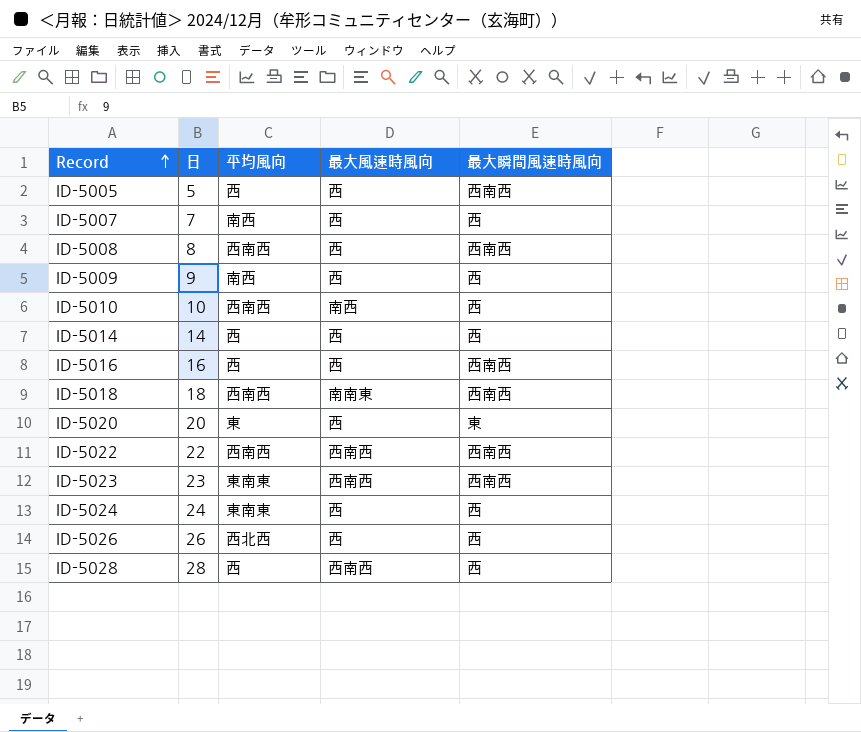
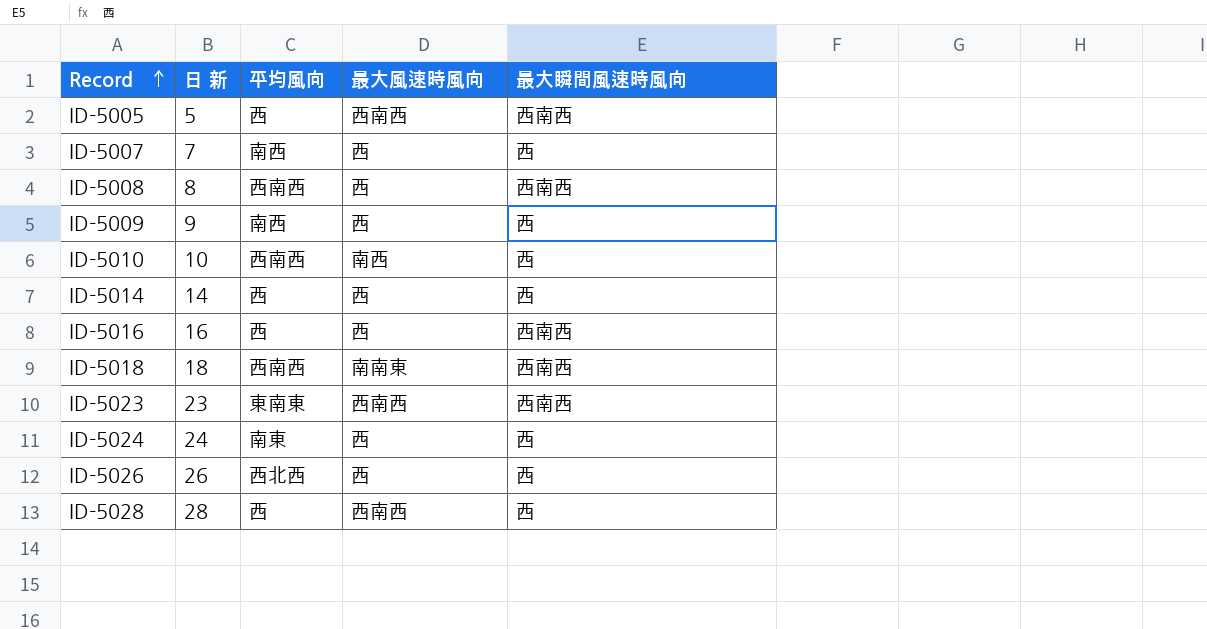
column name: 日 -> 日 新
row ID-5020: 20 | 東 | 西 | 東 -> none
row ID-5022: 22 | 西南西 | 西南西 | 西南西 -> none
ID-5005 | 最大風速時風向: 西 -> 西南西
ID-5024 | 平均風向: 東南東 -> 南東

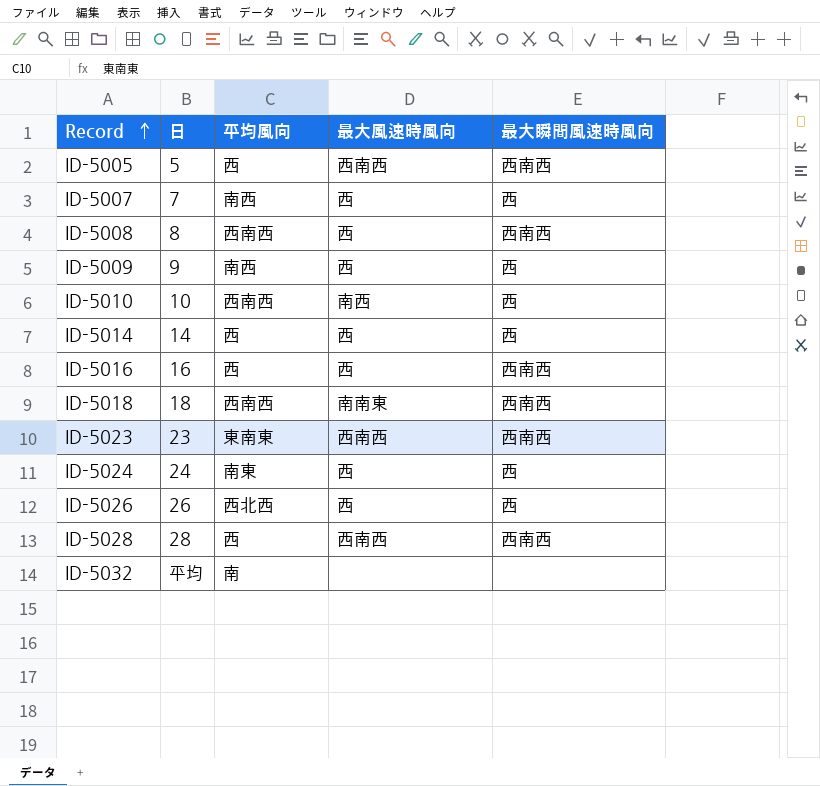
column name: 日 新 -> 日
ID-5028 | 最大瞬間風速時風向: 西 -> 西南西
row ID-5032: none -> 平均 | 南 | none | none

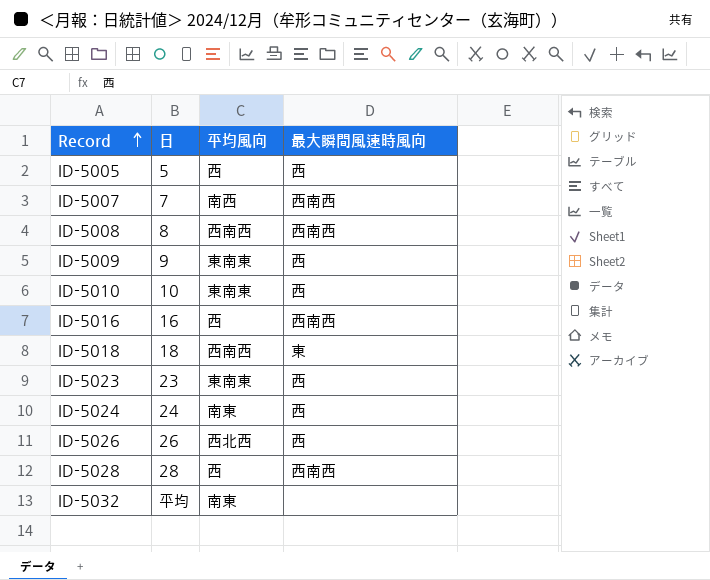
column 最大風速時風向 | position: 4 -> none
row ID-5014: 14 | 西 | 西 | 西 -> none
ID-5005 | 最大瞬間風速時風向: 西南西 -> 西
ID-5007 | 最大瞬間風速時風向: 西 -> 西南西
ID-5009 | 平均風向: 南西 -> 東南東
ID-5010 | 平均風向: 西南西 -> 東南東
ID-5018 | 最大瞬間風速時風向: 西南西 -> 東
ID-5023 | 最大瞬間風速時風向: 西南西 -> 西
ID-5032 | 平均風向: 南 -> 南東

